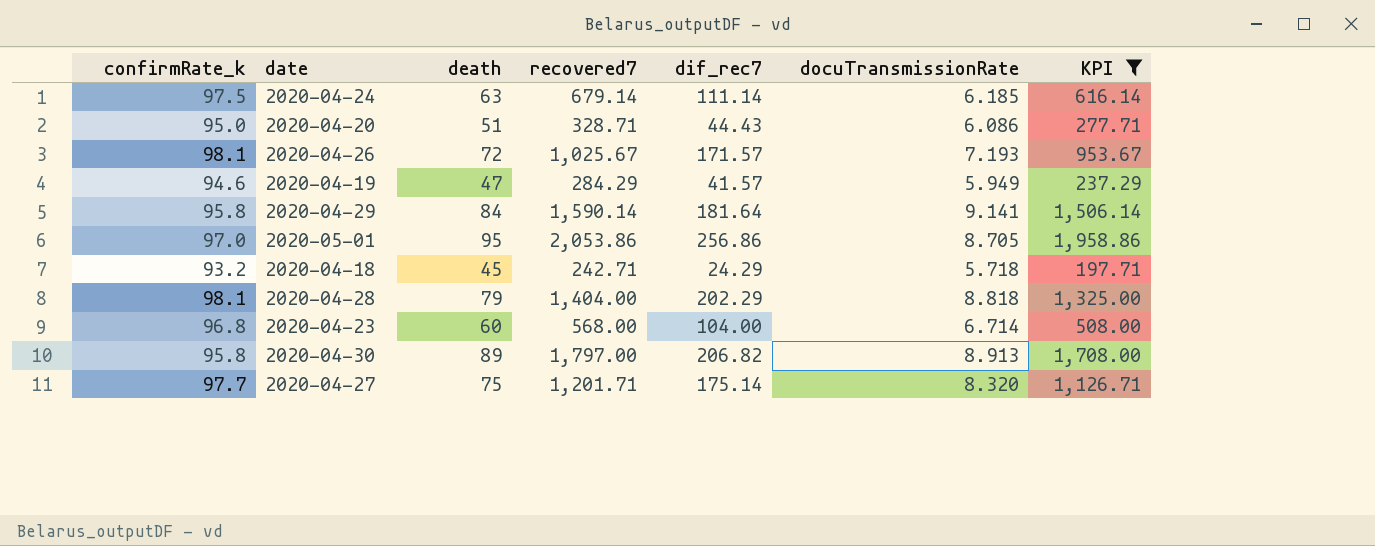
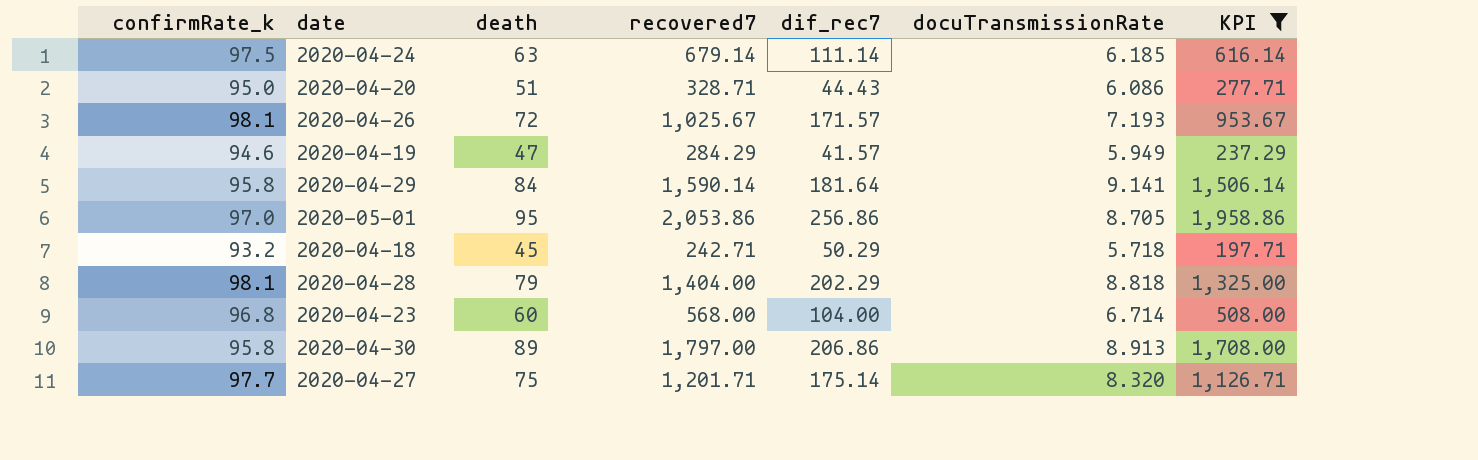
2020-04-18 | dif_rec7: 24.29 -> 50.29
2020-04-30 | dif_rec7: 206.82 -> 206.86

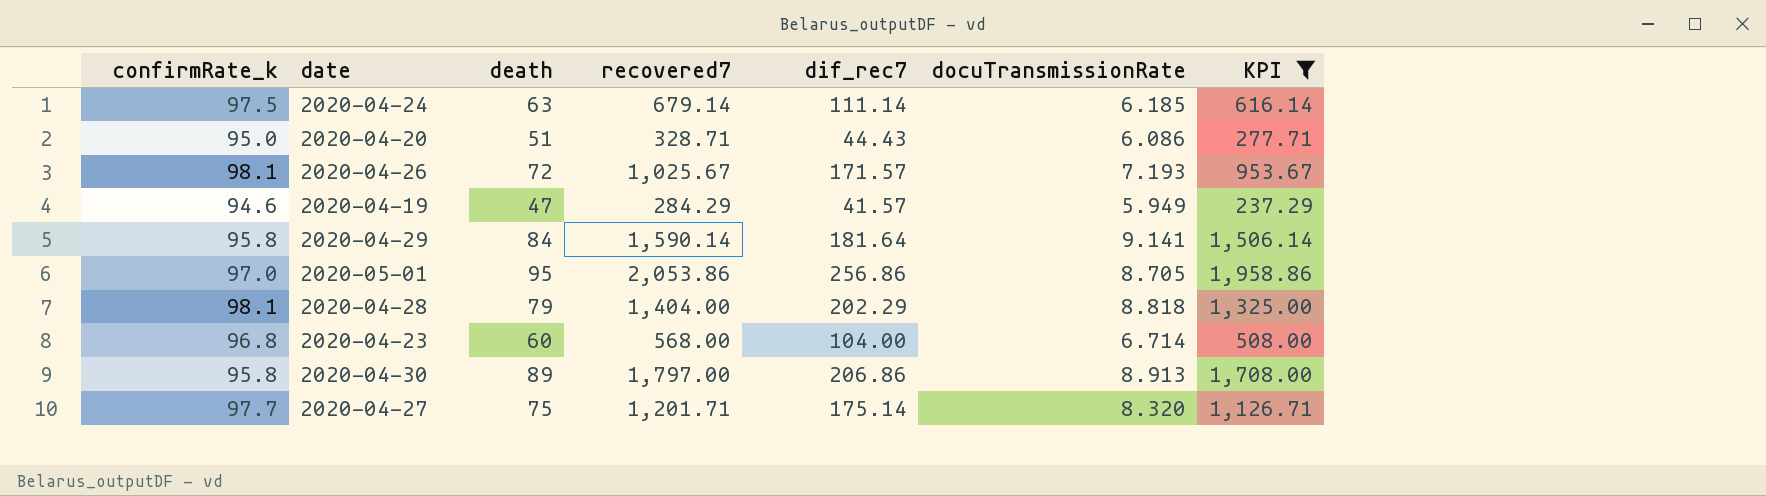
row 2020-04-18: 93.2 | 45 | 242.71 | 50.29 | 5.718 | 197.71 -> none

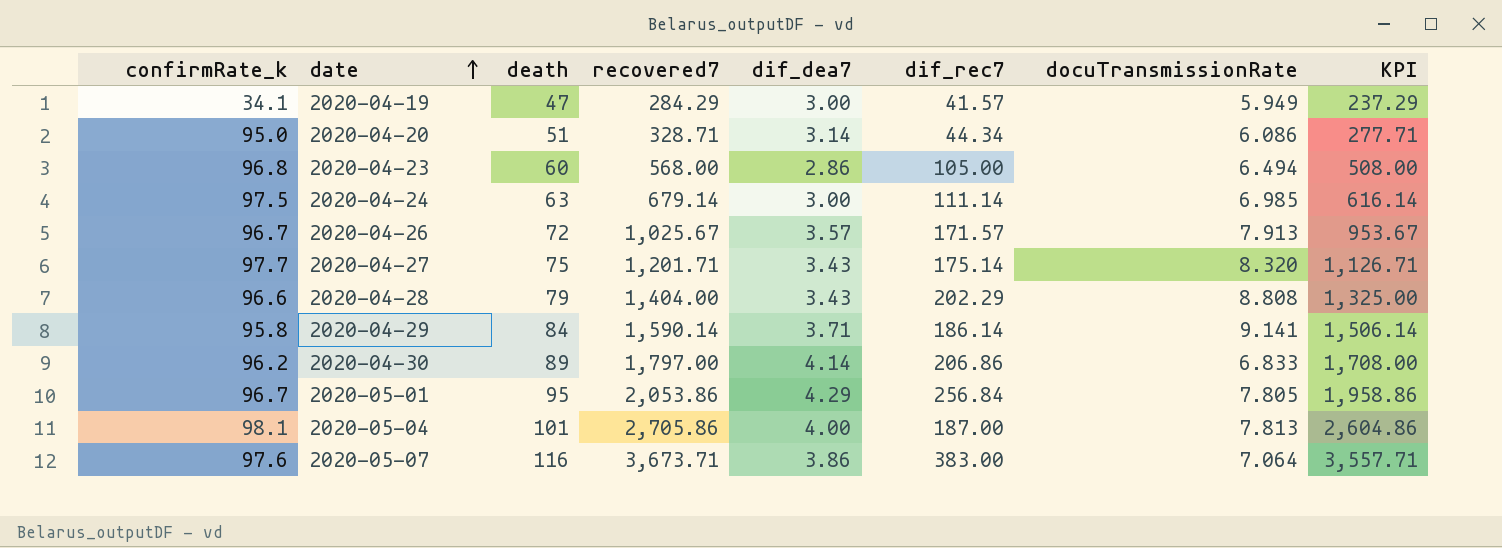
filter: KPI <= 1,958.86 -> none
row order: none -> date ascending
column dif_dea7 | position: none -> 5
2020-04-19 | confirmRate_k: 94.6 -> 34.1
2020-04-20 | dif_rec7: 44.43 -> 44.34
2020-04-23 | dif_rec7: 104.00 -> 105.00
2020-04-23 | docuTransmissionRate: 6.714 -> 6.494
2020-04-24 | docuTransmissionRate: 6.185 -> 6.985
2020-04-26 | confirmRate_k: 98.1 -> 96.7
2020-04-26 | docuTransmissionRate: 7.193 -> 7.913
2020-04-28 | confirmRate_k: 98.1 -> 96.6
2020-04-28 | docuTransmissionRate: 8.818 -> 8.808
2020-04-29 | dif_rec7: 181.64 -> 186.14
2020-04-30 | confirmRate_k: 95.8 -> 96.2
2020-04-30 | docuTransmissionRate: 8.913 -> 6.833
2020-05-01 | confirmRate_k: 97.0 -> 96.7
2020-05-01 | dif_rec7: 256.86 -> 256.84
2020-05-01 | docuTransmissionRate: 8.705 -> 7.805

